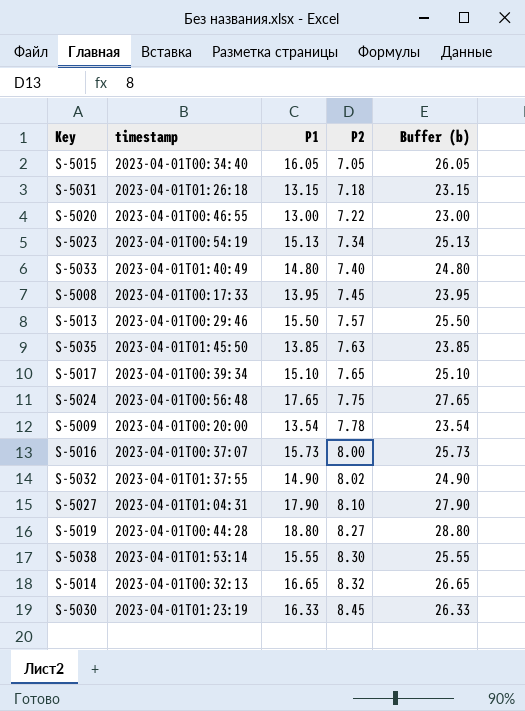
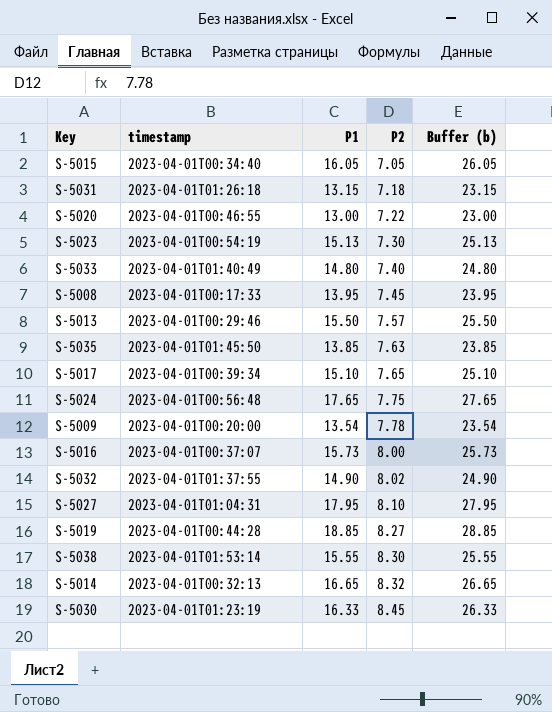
S-5023 | P2: 7.34 -> 7.30
S-5027 | P1: 17.90 -> 17.95
S-5027 | Buffer (b): 27.90 -> 27.95
S-5019 | P1: 18.80 -> 18.85
S-5019 | Buffer (b): 28.80 -> 28.85

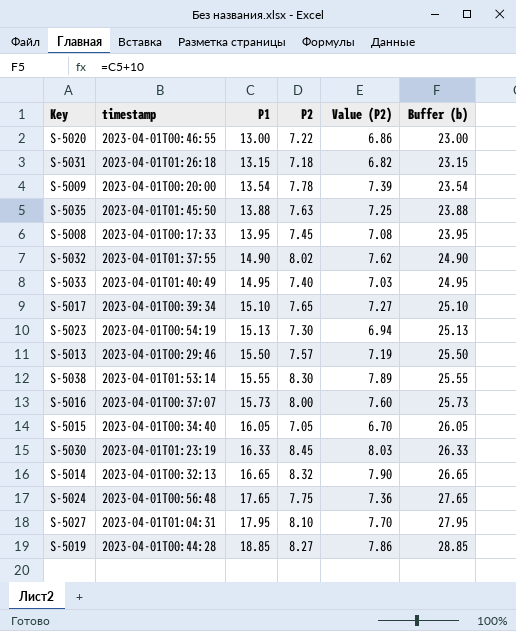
row order: P2 ascending -> P1 ascending
column Value (P2) | formula: none -> [P2] * 0.95
S-5035 | P1: 13.85 -> 13.88
S-5035 | Buffer (b): 23.85 -> 23.88
S-5033 | P1: 14.80 -> 14.95
S-5033 | Buffer (b): 24.80 -> 24.95

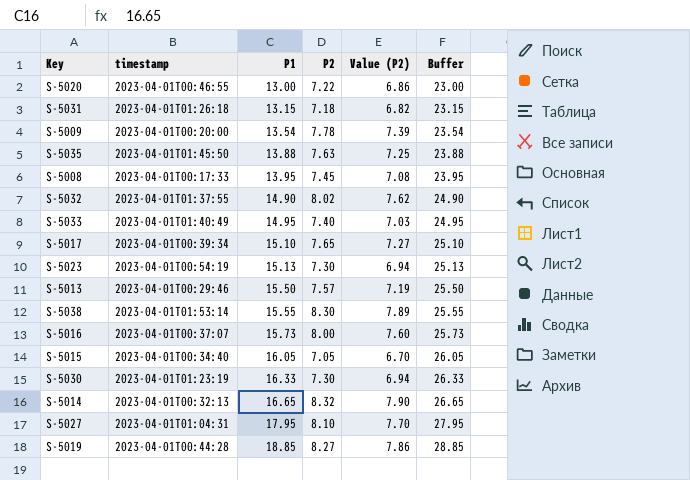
column name: Buffer (b) -> Buffer
row S-5024: 2023-04-01T00:56:48 | 17.65 | 7.75 | 7.36 | 27.65 -> none
S-5030 | P2: 8.45 -> 7.30
S-5030 | Value (P2): 8.03 -> 6.94

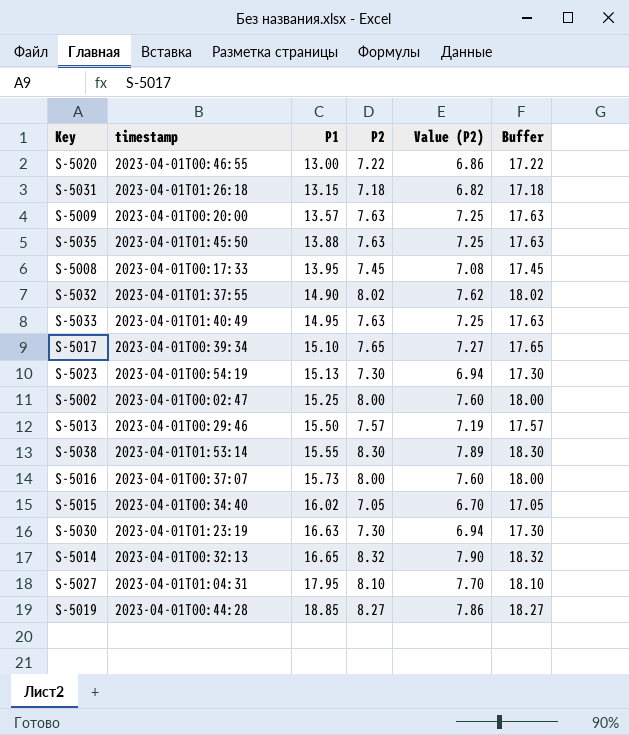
column Buffer | formula: [P1] + 10 -> [P2] + 10
S-5009 | P1: 13.54 -> 13.57
S-5009 | P2: 7.78 -> 7.63
S-5009 | Value (P2): 7.39 -> 7.25
S-5033 | P2: 7.40 -> 7.63
S-5033 | Value (P2): 7.03 -> 7.25
row S-5002: none -> 2023-04-01T00:02:47 | 15.25 | 8.00 | 7.60 | 18.00
S-5015 | P1: 16.05 -> 16.02
S-5030 | P1: 16.33 -> 16.63

